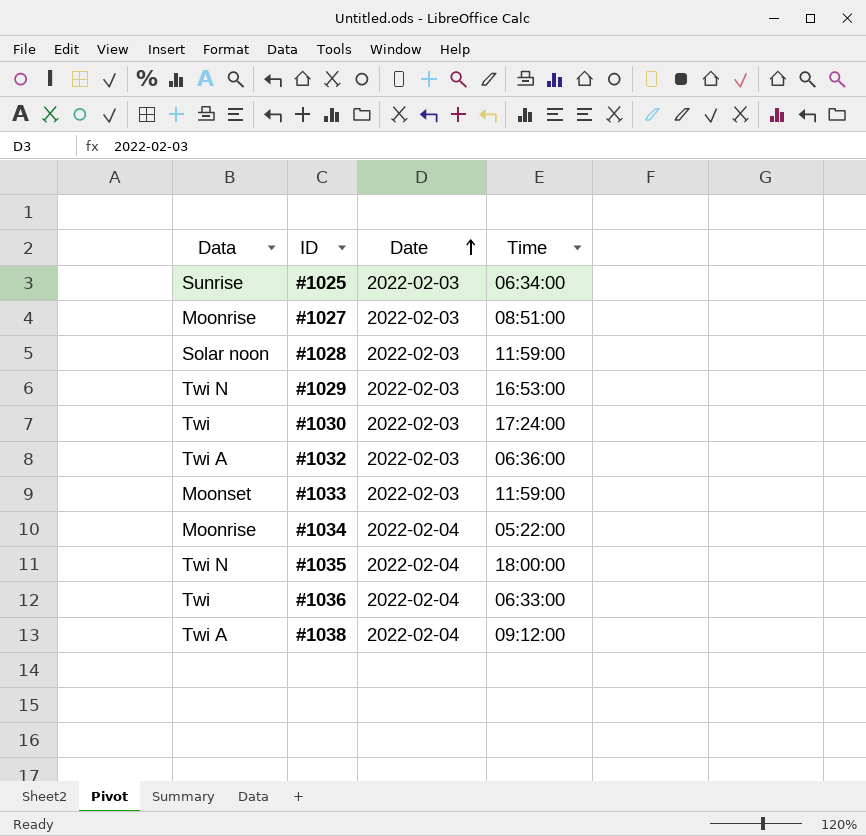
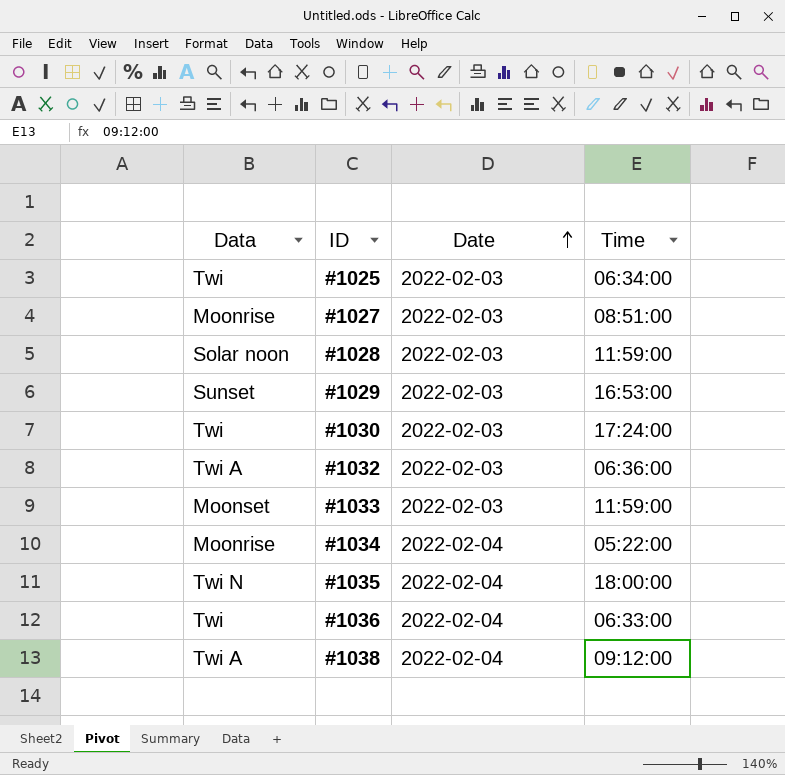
#1025 | Data: Sunrise -> Twi
#1029 | Data: Twi N -> Sunset

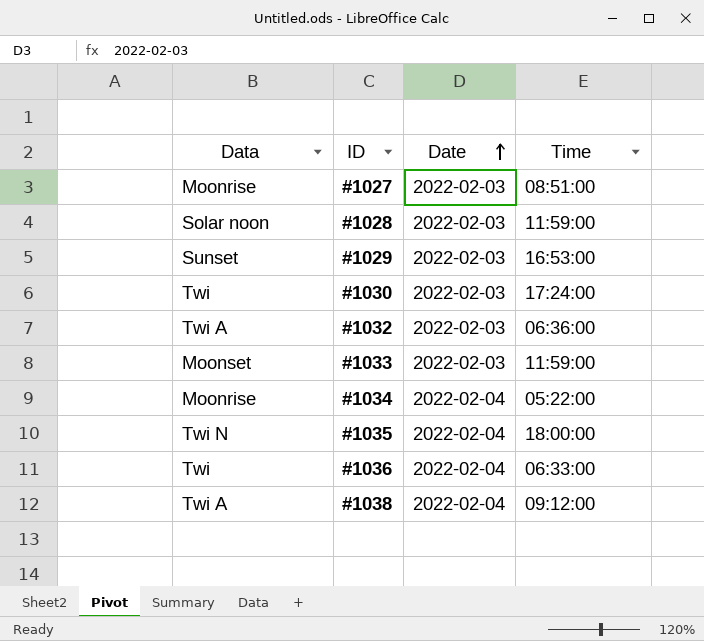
row #1025: Twi | 2022-02-03 | 06:34:00 -> none

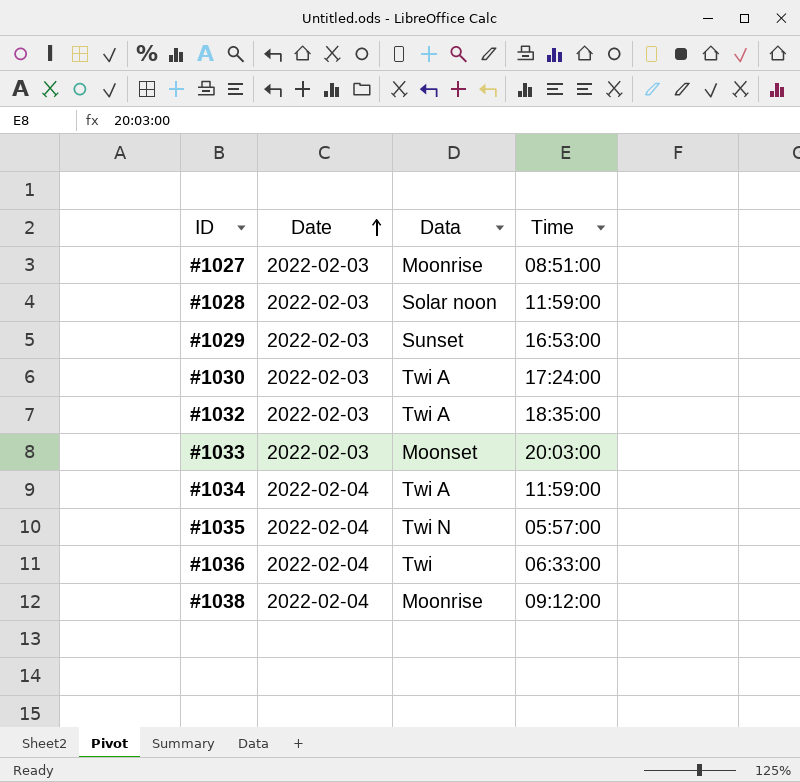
column Data | position: 1 -> 3
#1030 | Data: Twi -> Twi A
#1032 | Time: 06:36:00 -> 18:35:00
#1033 | Time: 11:59:00 -> 20:03:00
#1034 | Data: Moonrise -> Twi A
#1034 | Time: 05:22:00 -> 11:59:00
#1035 | Time: 18:00:00 -> 05:57:00
#1038 | Data: Twi A -> Moonrise

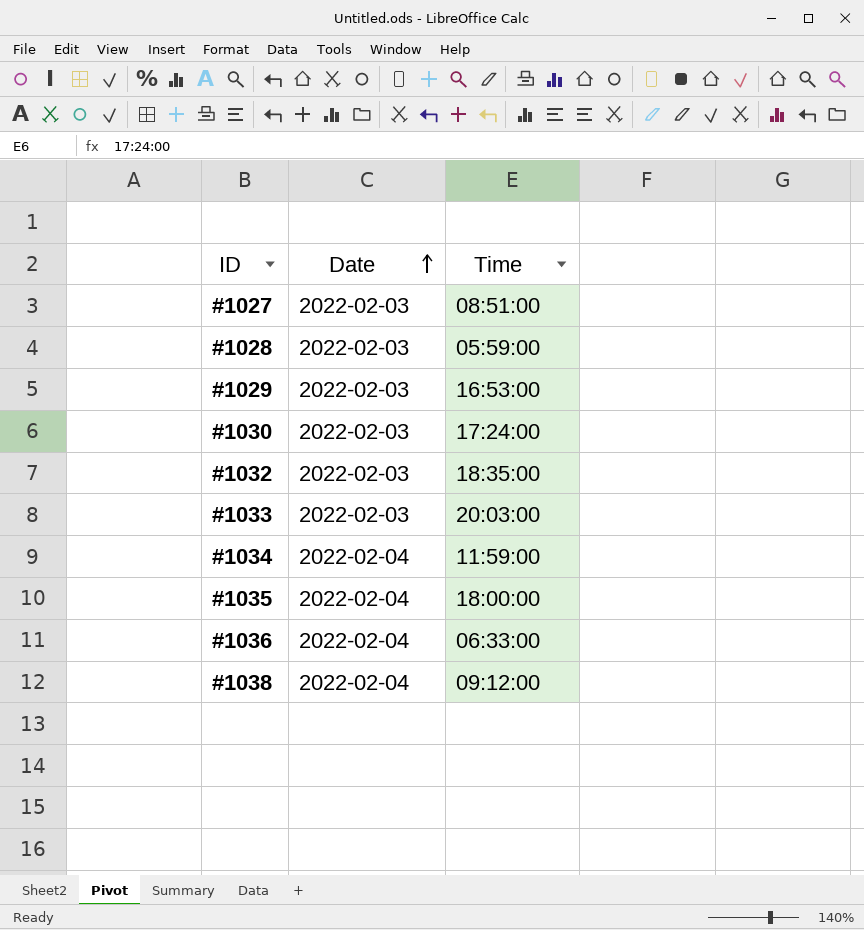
column Data | position: 3 -> none
#1028 | Time: 11:59:00 -> 05:59:00
#1035 | Time: 05:57:00 -> 18:00:00

